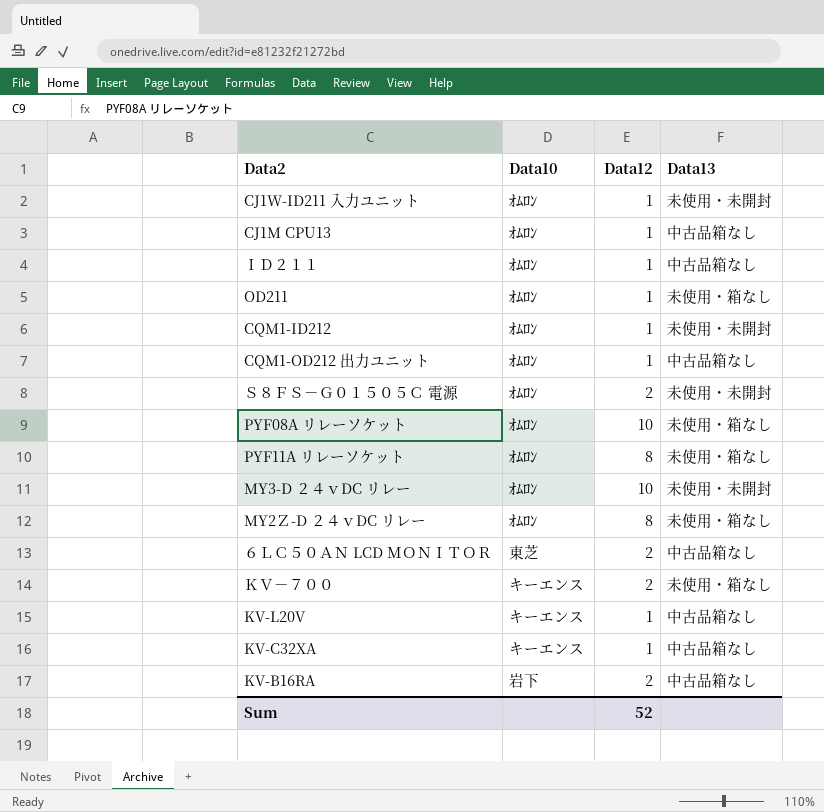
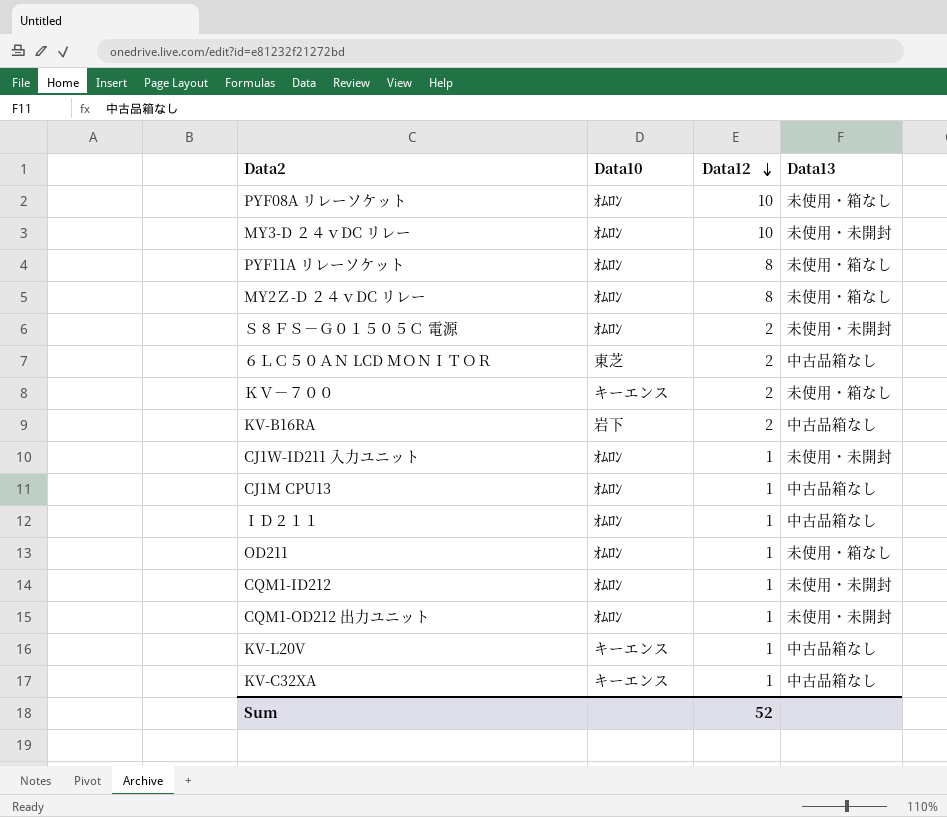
row order: none -> Data12 descending
CQM1-OD212 出力ユニット | Data13: 中古品箱なし -> 未使用・未開封

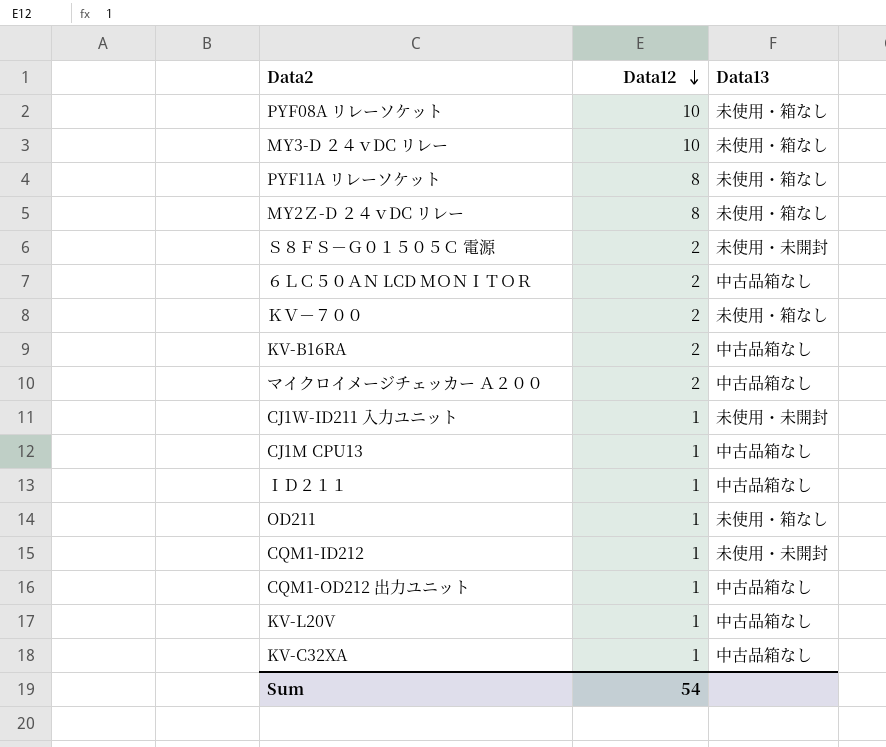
column Data10 | position: 2 -> none
MY3-D ２４ｖDC リレー | Data13: 未使用・未開封 -> 未使用・箱なし
row マイクロイメージチェッカー Ａ２００: none -> 2 | 中古品箱なし
CQM1-OD212 出力ユニット | Data13: 未使用・未開封 -> 中古品箱なし
Sum | Data12: 52 -> 54

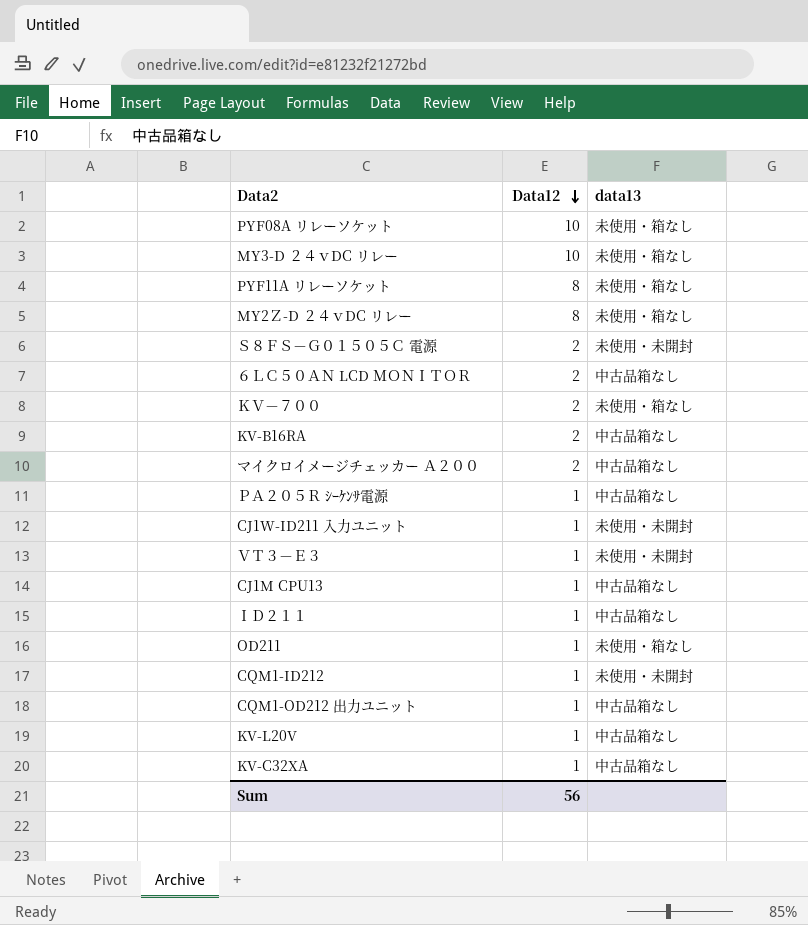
column name: Data13 -> data13
row ＰＡ２０５Ｒ ｼｰｹﾝｻ電源: none -> 1 | 中古品箱なし
row ＶＴ３－Ｅ３: none -> 1 | 未使用・未開封
Sum | Data12: 54 -> 56

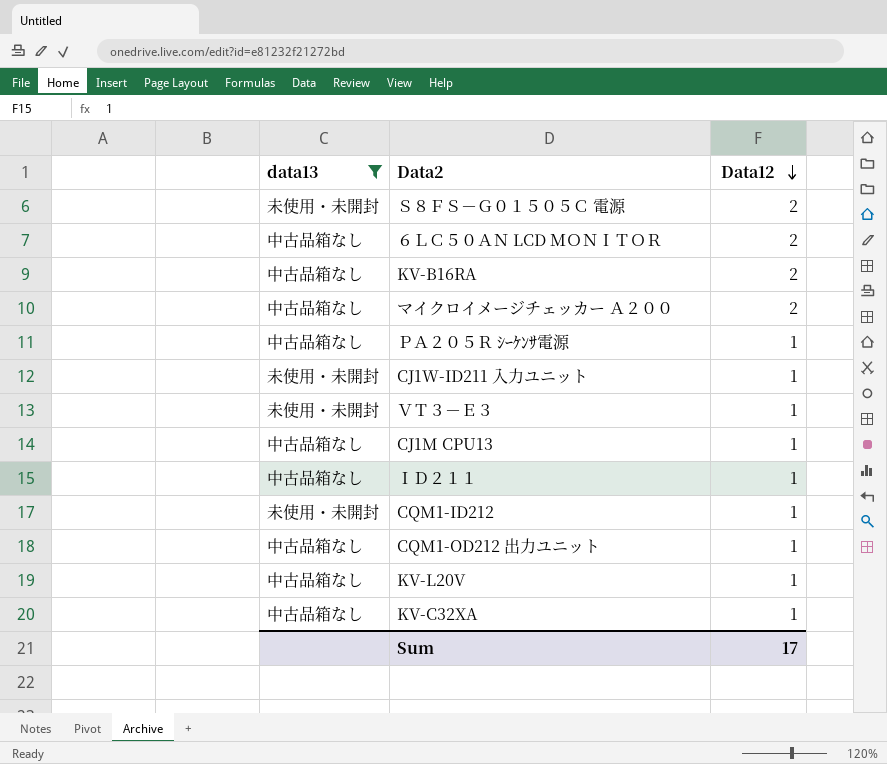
filter: none -> data13 != 未使用・箱なし
column data13 | position: 3 -> 1
Sum | Data12: 56 -> 17

